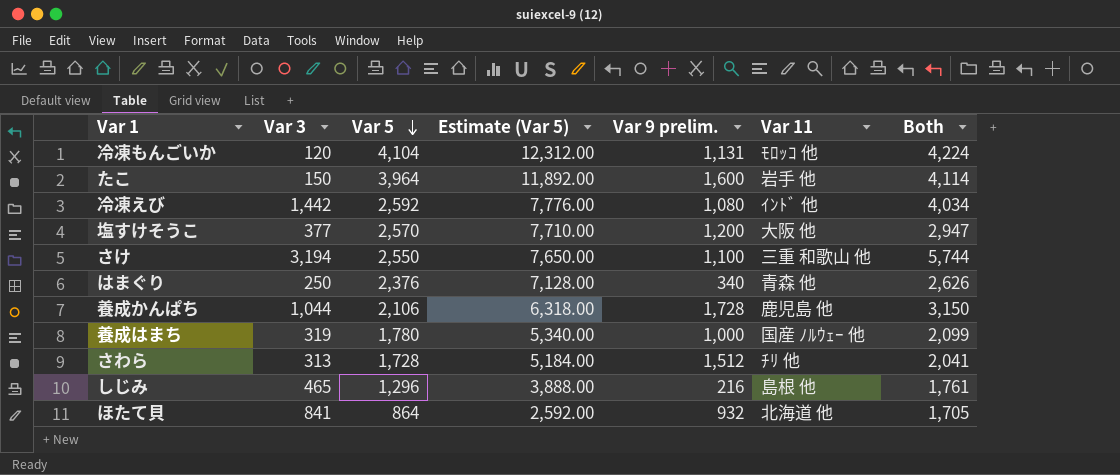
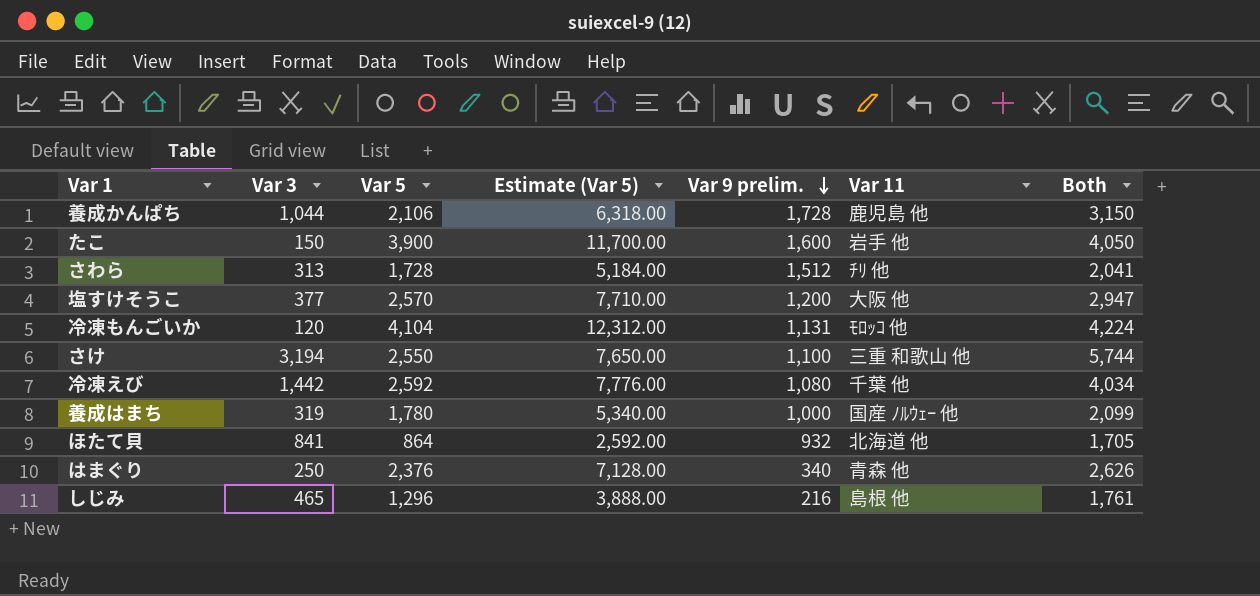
row order: Var 5 descending -> Var 9 prelim. descending
たこ | Var 5: 3,964 -> 3,900
たこ | Estimate (Var 5): 11,892.00 -> 11,700.00
たこ | Both: 4,114 -> 4,050
冷凍えび | Var 11: ｲﾝﾄﾞ 他 -> 千葉 他

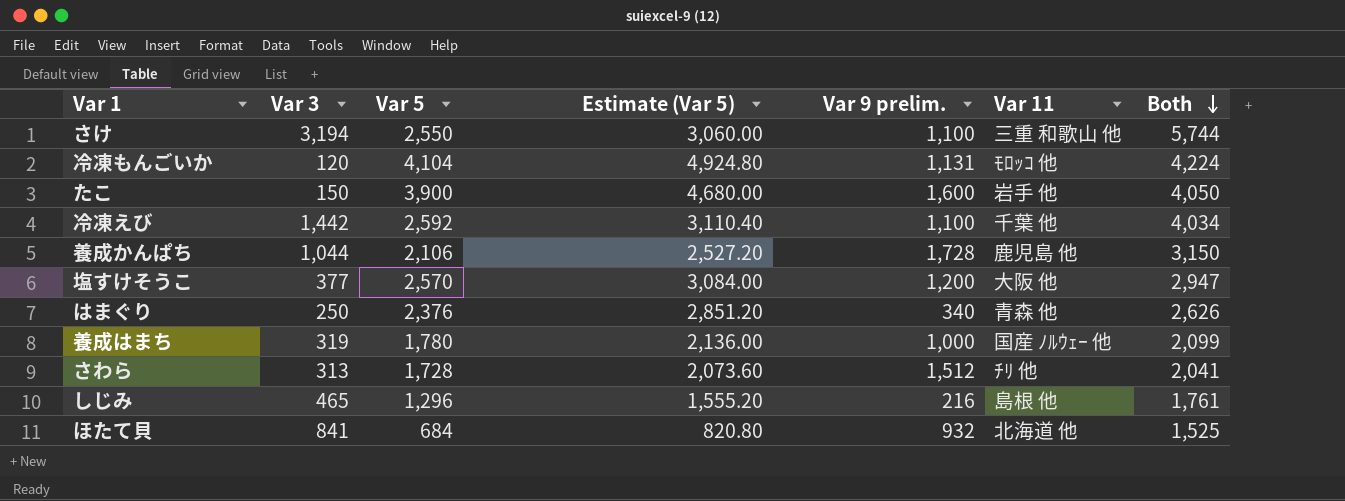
row order: Var 9 prelim. descending -> Both descending
column Estimate (Var 5) | formula: [Var 5] * 3 -> [Var 5] * 1.2
冷凍えび | Var 9 prelim.: 1,080 -> 1,100
ほたて貝 | Var 5: 864 -> 684
ほたて貝 | Both: 1,705 -> 1,525

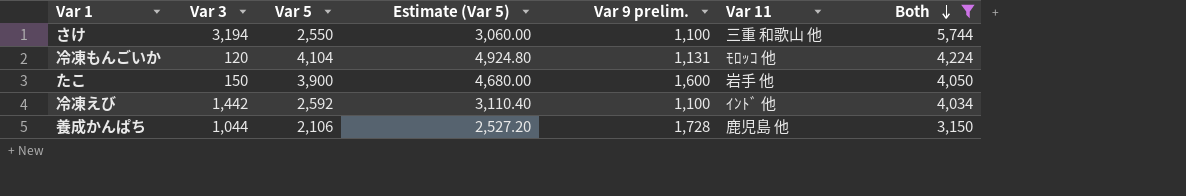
filter: none -> Both >= 3,150
冷凍えび | Var 11: 千葉 他 -> ｲﾝﾄﾞ 他

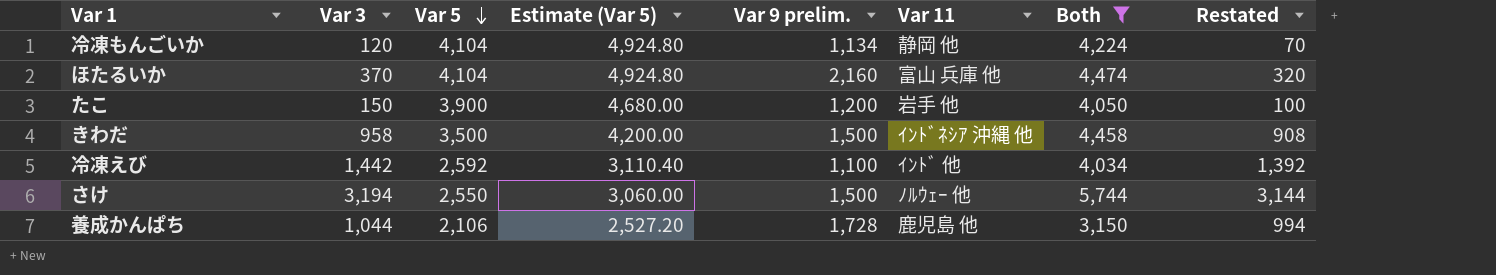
row order: Both descending -> Var 5 descending
column Restated | formula: none -> [Var 3] - 50
冷凍もんごいか | Var 9 prelim.: 1,131 -> 1,134
冷凍もんごいか | Var 11: ﾓﾛｯｺ 他 -> 静岡 他
row ほたるいか: none -> 370 | 4,104 | 4,924.80 | 2,160 | 富山 兵庫 他 | 4,474 | 320
たこ | Var 9 prelim.: 1,600 -> 1,200
row きわだ: none -> 958 | 3,500 | 4,200.00 | 1,500 | ｲﾝﾄﾞﾈｼｱ 沖縄 他 | 4,458 | 908
さけ | Var 9 prelim.: 1,100 -> 1,500
さけ | Var 11: 三重 和歌山 他 -> ﾉﾙｳｪｰ 他

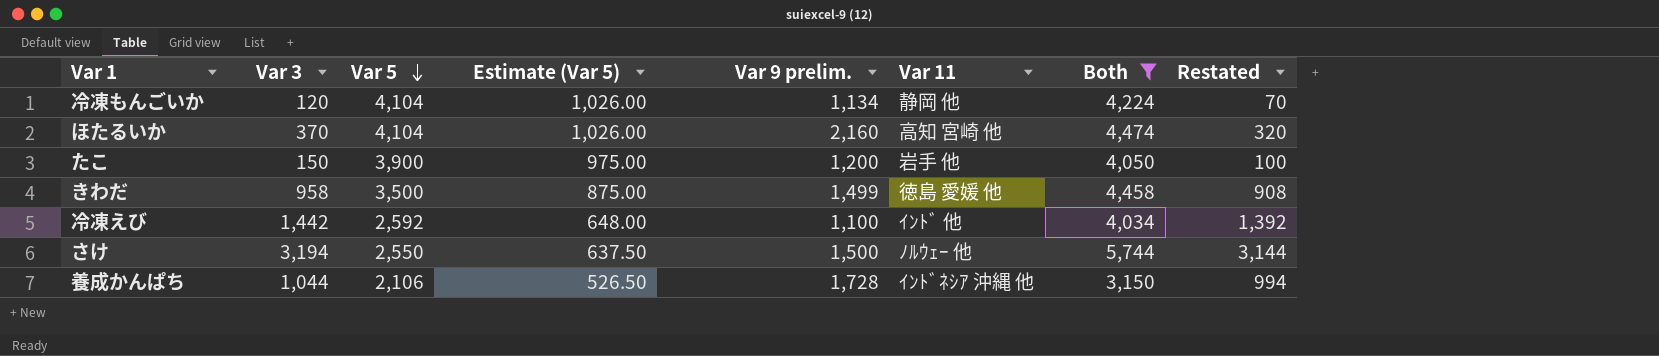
column Estimate (Var 5) | formula: [Var 5] * 1.2 -> [Var 5] * 0.25
ほたるいか | Var 11: 富山 兵庫 他 -> 高知 宮崎 他
きわだ | Var 9 prelim.: 1,500 -> 1,499
きわだ | Var 11: ｲﾝﾄﾞﾈｼｱ 沖縄 他 -> 徳島 愛媛 他
養成かんぱち | Var 11: 鹿児島 他 -> ｲﾝﾄﾞﾈｼｱ 沖縄 他

